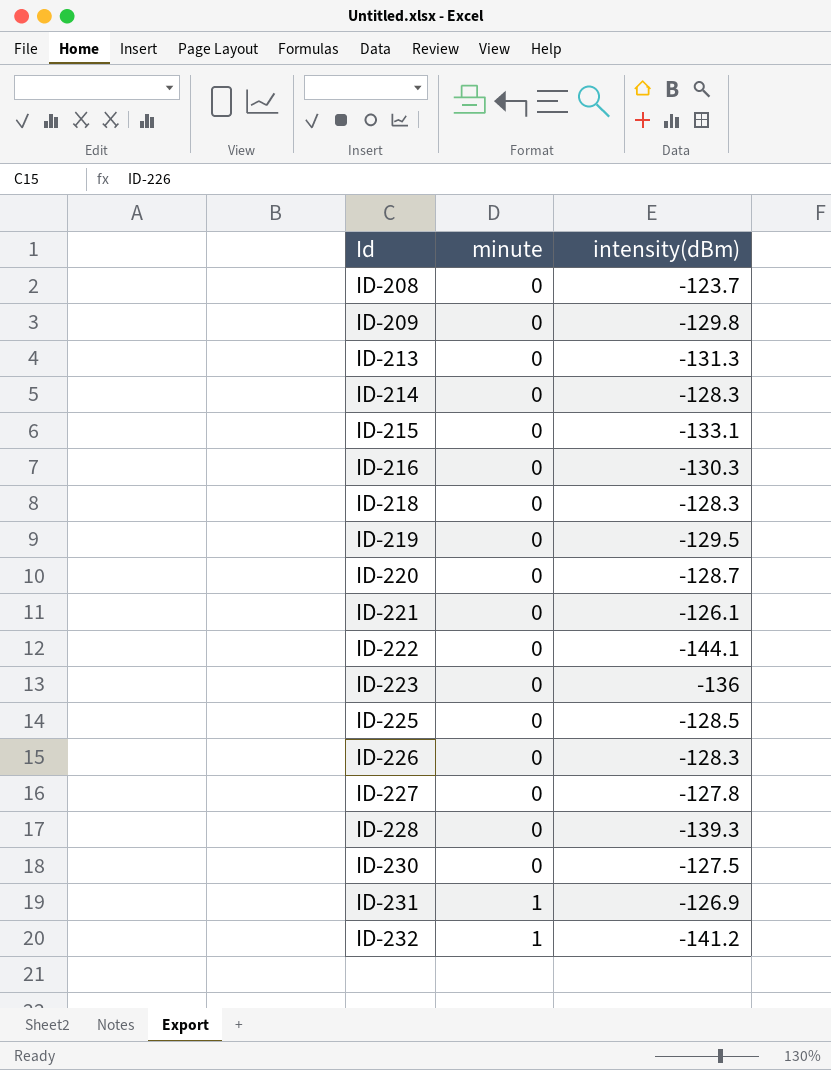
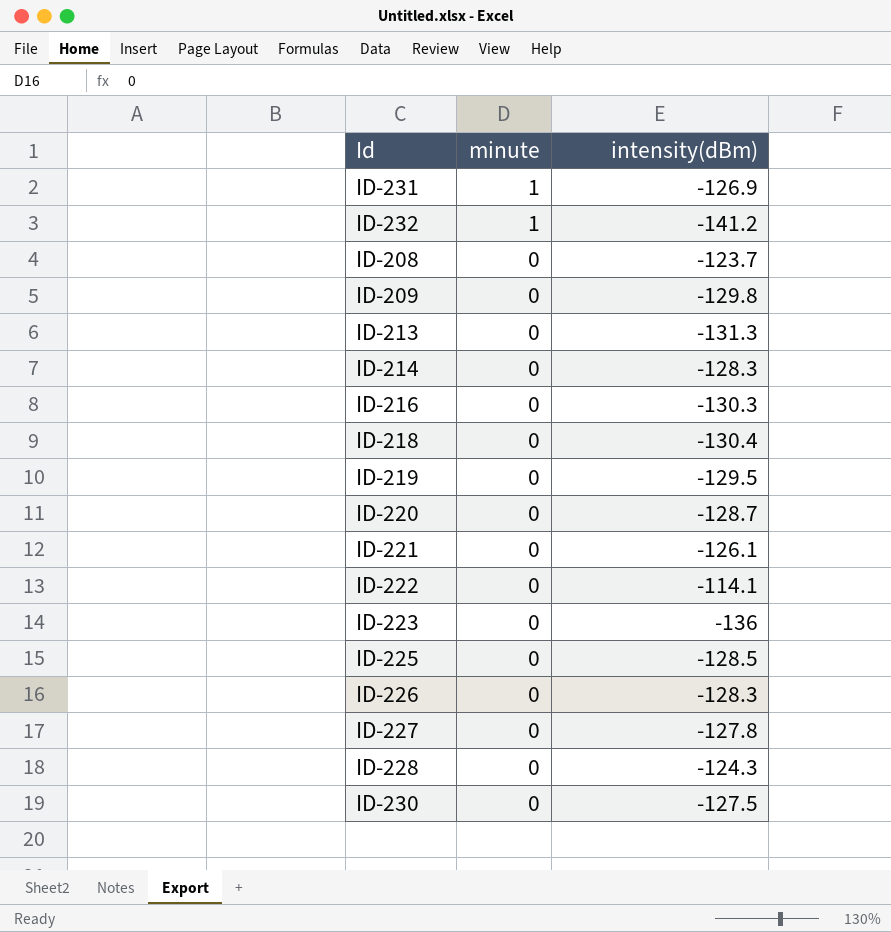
row order: Id ascending -> minute descending
row ID-215: 0 | -133.1 -> none
ID-218 | intensity(dBm): -128.3 -> -130.4
ID-222 | intensity(dBm): -144.1 -> -114.1
ID-228 | intensity(dBm): -139.3 -> -124.3

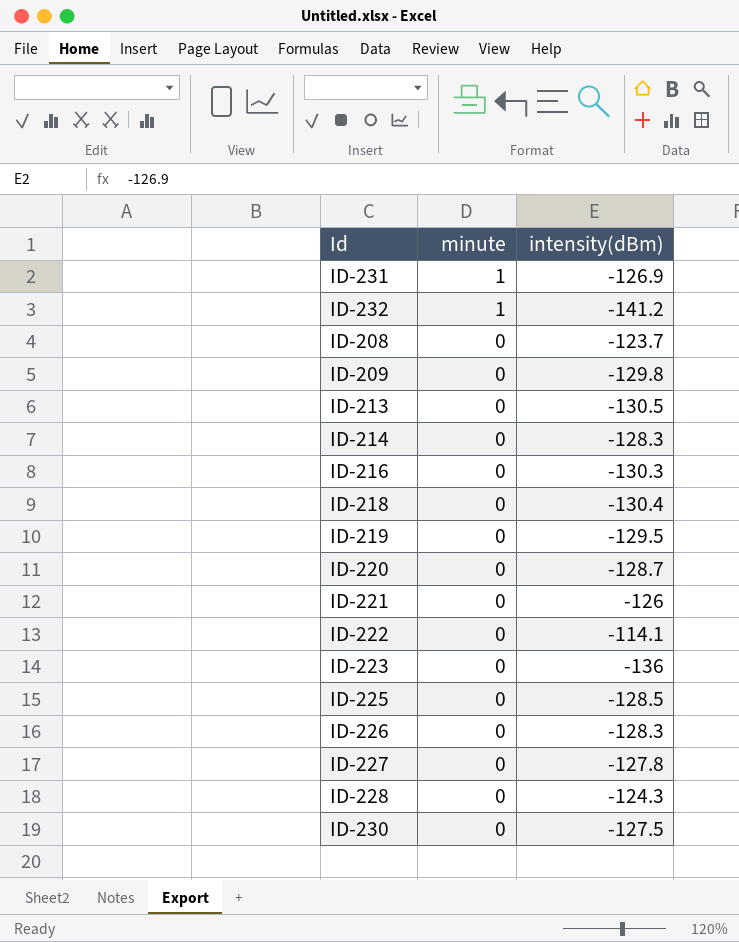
ID-213 | intensity(dBm): -131.3 -> -130.5
ID-221 | intensity(dBm): -126.1 -> -126

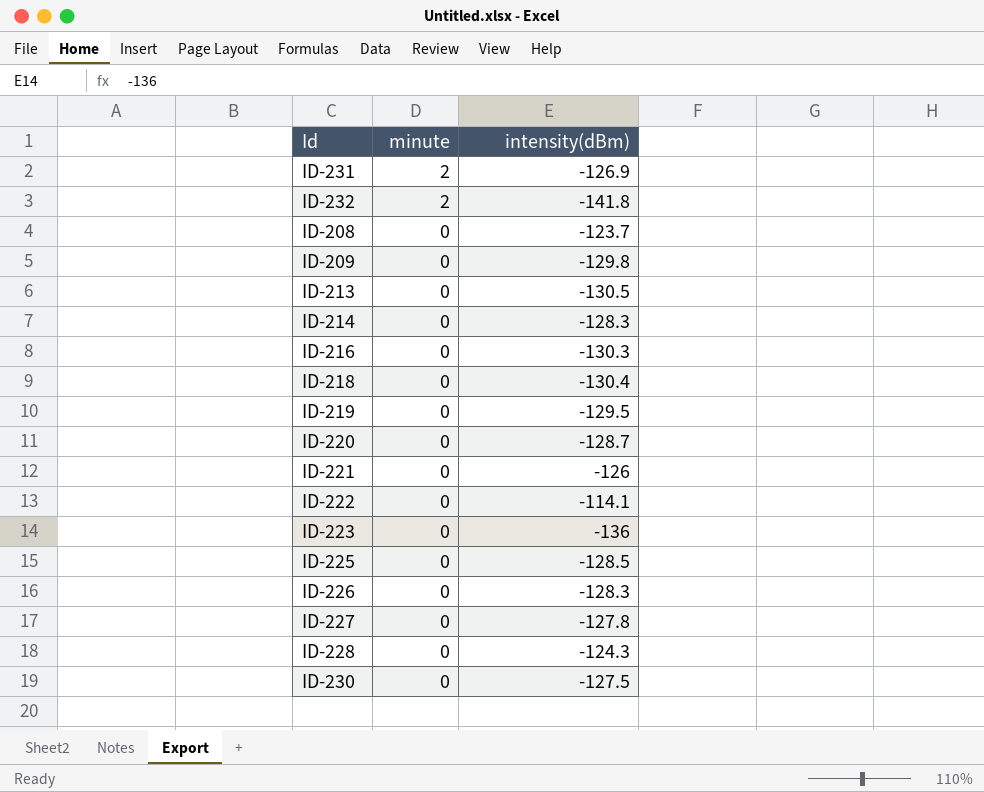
ID-231 | minute: 1 -> 2
ID-232 | minute: 1 -> 2
ID-232 | intensity(dBm): -141.2 -> -141.8

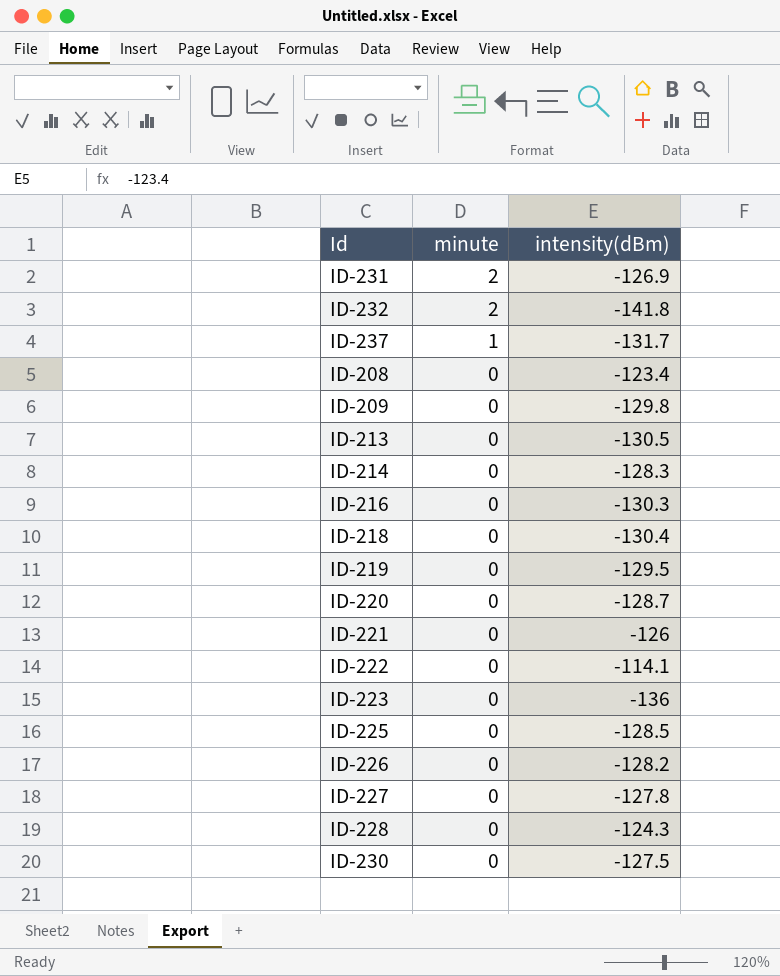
row ID-237: none -> 1 | -131.7
ID-208 | intensity(dBm): -123.7 -> -123.4
ID-226 | intensity(dBm): -128.3 -> -128.2

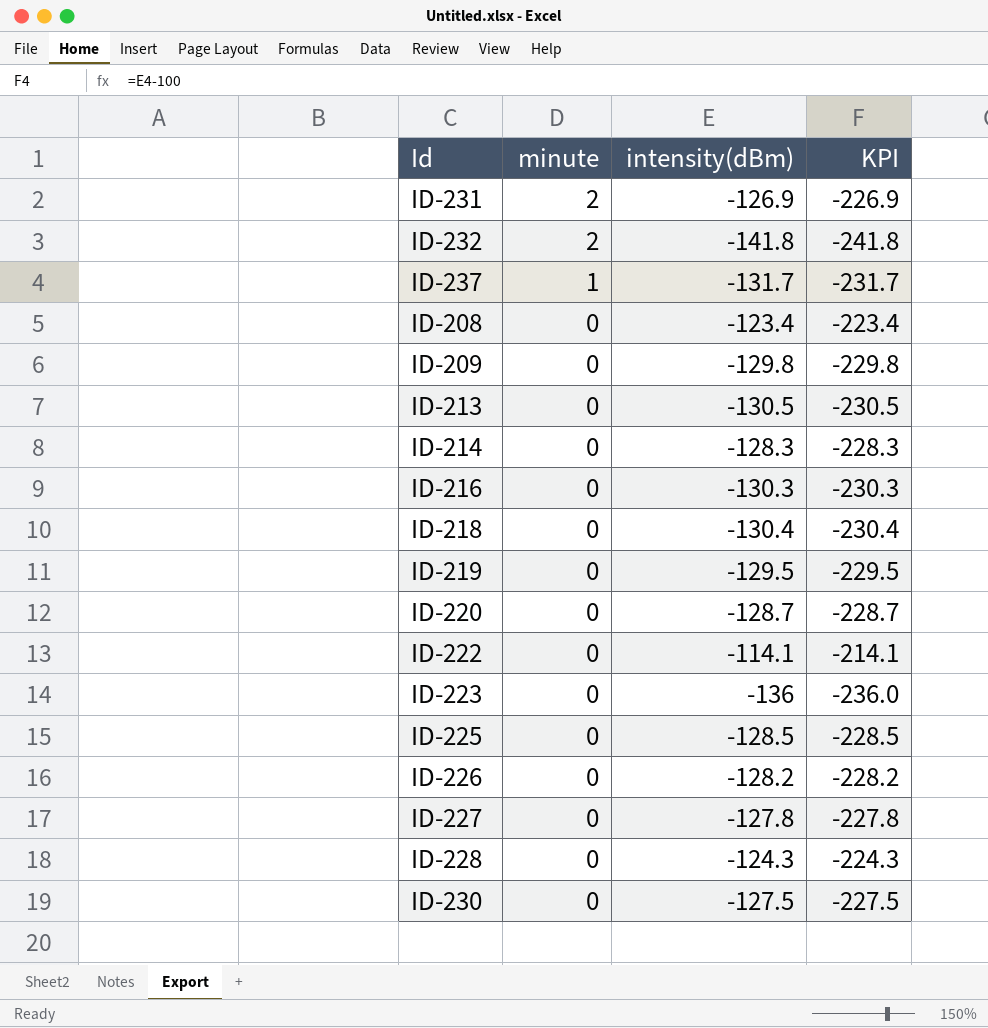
column KPI | formula: none -> [intensity(dBm)] - 100
row ID-221: 0 | -126 -> none

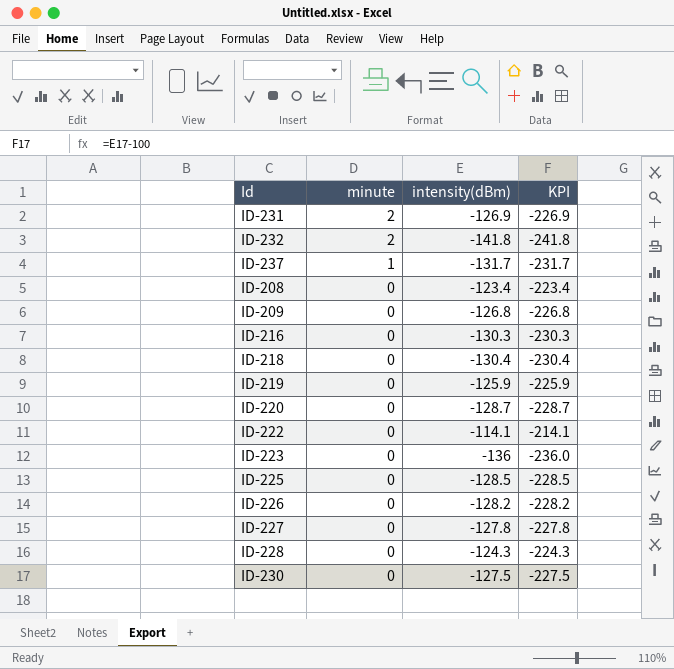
row ID-213: 0 | -130.5 | -230.5 -> none
row ID-214: 0 | -128.3 | -228.3 -> none
ID-209 | intensity(dBm): -129.8 -> -126.8
ID-209 | KPI: -229.8 -> -226.8
ID-219 | intensity(dBm): -129.5 -> -125.9
ID-219 | KPI: -229.5 -> -225.9

